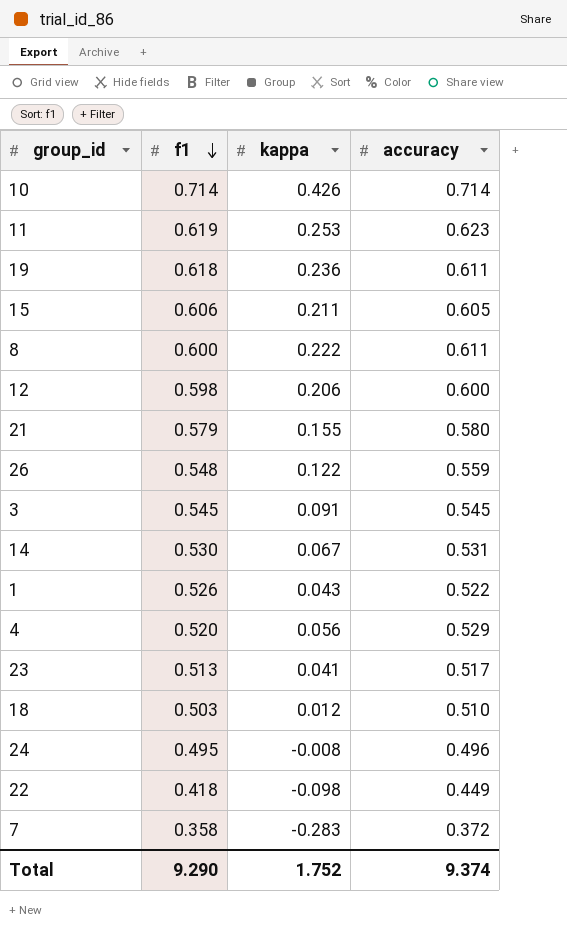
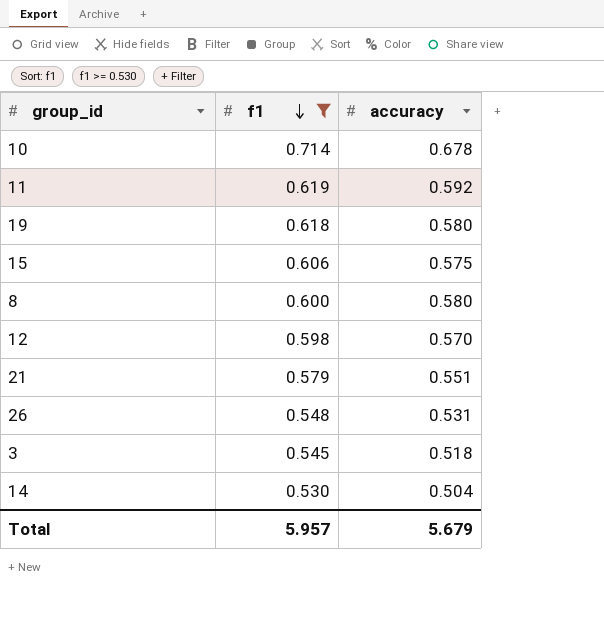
filter: none -> f1 >= 0.530
column kappa | position: 3 -> none
10 | accuracy: 0.714 -> 0.678
11 | accuracy: 0.623 -> 0.592
19 | accuracy: 0.611 -> 0.580
15 | accuracy: 0.605 -> 0.575
8 | accuracy: 0.611 -> 0.580
12 | accuracy: 0.600 -> 0.570
21 | accuracy: 0.580 -> 0.551
26 | accuracy: 0.559 -> 0.531
3 | accuracy: 0.545 -> 0.518
14 | accuracy: 0.531 -> 0.504
Total | f1: 9.290 -> 5.957
Total | accuracy: 9.374 -> 5.679

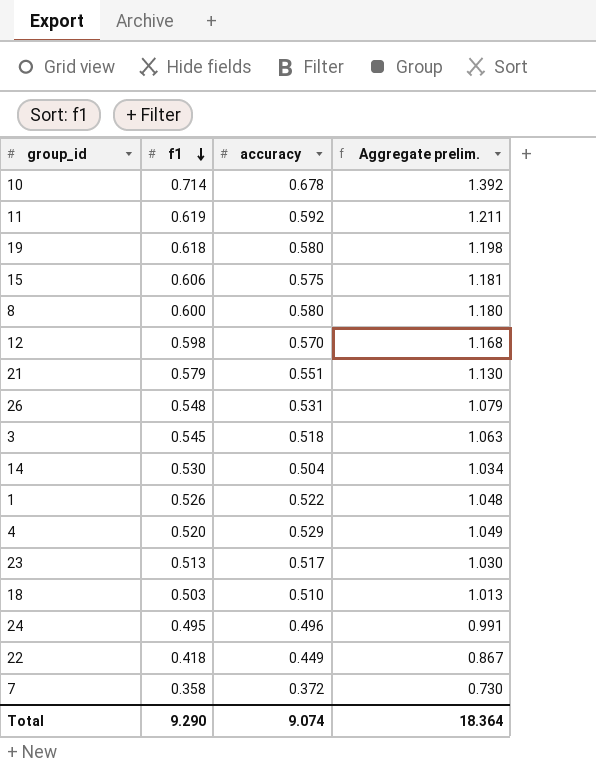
filter: f1 >= 0.530 -> none
column Aggregate prelim. | formula: none -> [f1] + [accuracy]
Total | f1: 5.957 -> 9.290
Total | accuracy: 5.679 -> 9.074

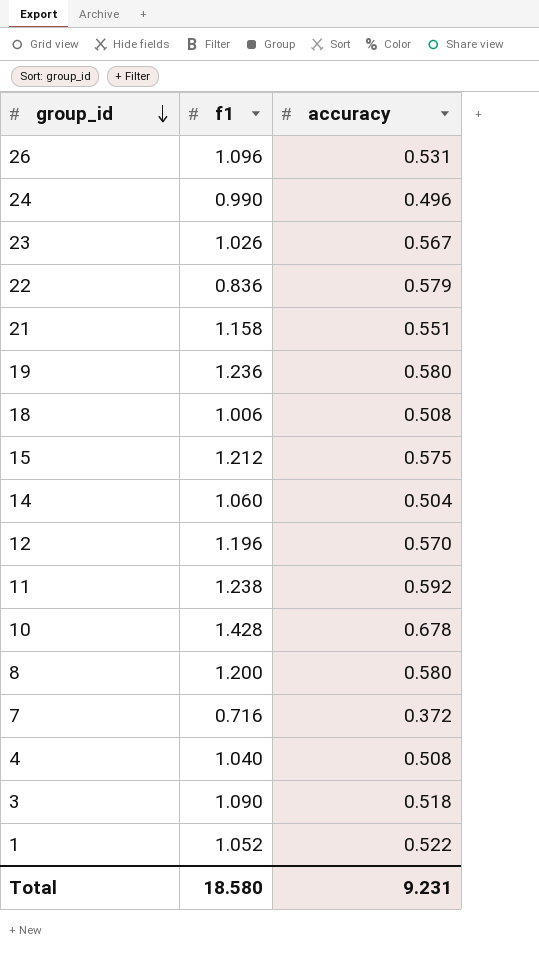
row order: f1 descending -> group_id descending
column Aggregate prelim. | formula: [f1] + [accuracy] -> none
26 | f1: 0.548 -> 1.096
24 | f1: 0.495 -> 0.990
23 | f1: 0.513 -> 1.026
23 | accuracy: 0.517 -> 0.567
22 | f1: 0.418 -> 0.836
22 | accuracy: 0.449 -> 0.579
21 | f1: 0.579 -> 1.158
19 | f1: 0.618 -> 1.236
18 | f1: 0.503 -> 1.006
18 | accuracy: 0.510 -> 0.508
15 | f1: 0.606 -> 1.212
14 | f1: 0.530 -> 1.060
12 | f1: 0.598 -> 1.196
11 | f1: 0.619 -> 1.238
10 | f1: 0.714 -> 1.428
8 | f1: 0.600 -> 1.200
7 | f1: 0.358 -> 0.716
4 | f1: 0.520 -> 1.040
4 | accuracy: 0.529 -> 0.508
3 | f1: 0.545 -> 1.090
1 | f1: 0.526 -> 1.052
Total | f1: 9.290 -> 18.580
Total | accuracy: 9.074 -> 9.231

